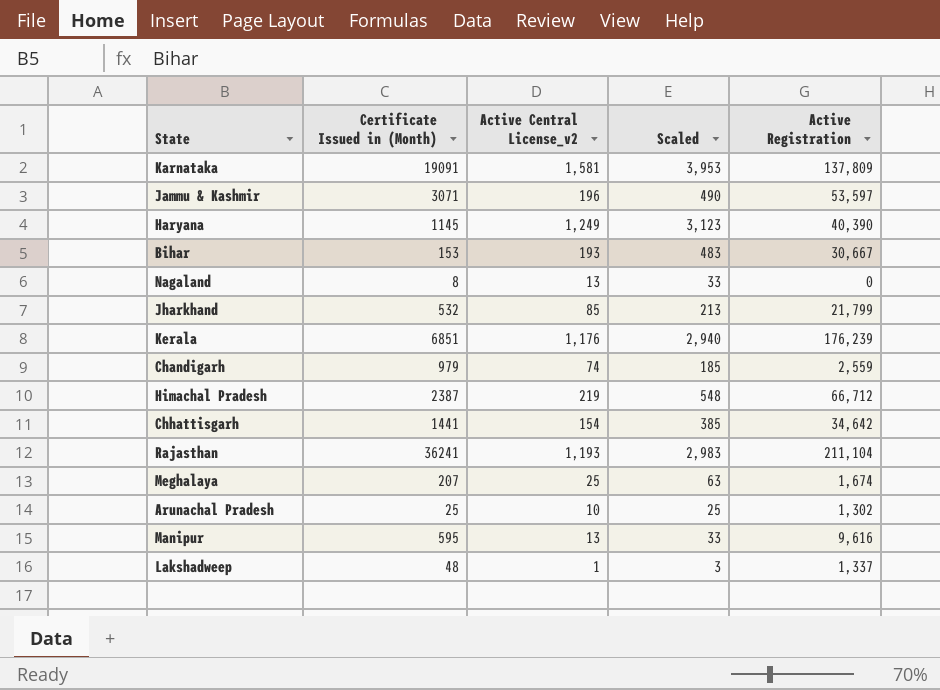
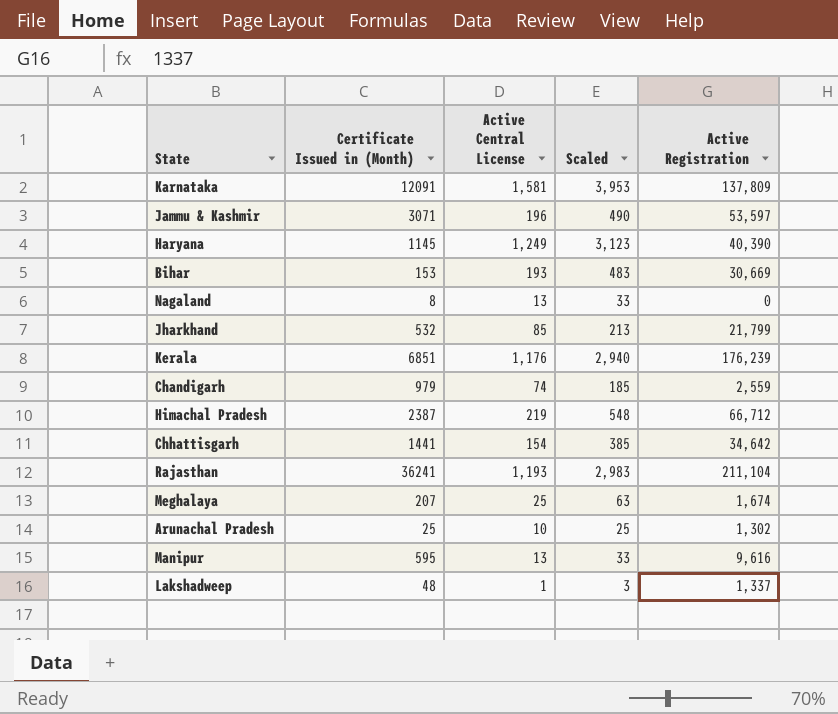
column name: Active Central License_v2 -> Active Central License
Karnataka | Certificate Issued in (Month): 19091 -> 12091
Bihar | Active Registration: 30,667 -> 30,669

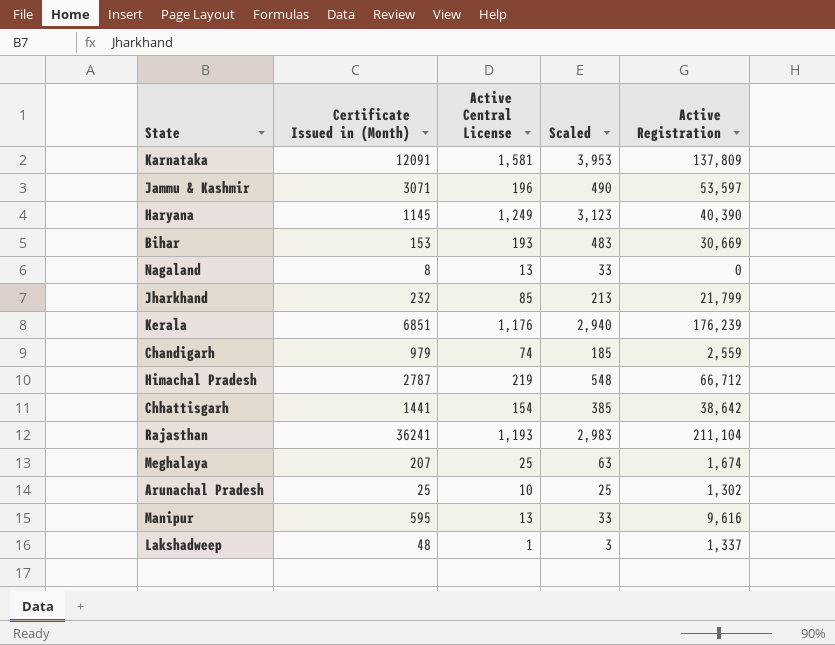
Jharkhand | Certificate Issued in (Month): 532 -> 232
Himachal Pradesh | Certificate Issued in (Month): 2387 -> 2787
Chhattisgarh | Active Registration: 34,642 -> 38,642

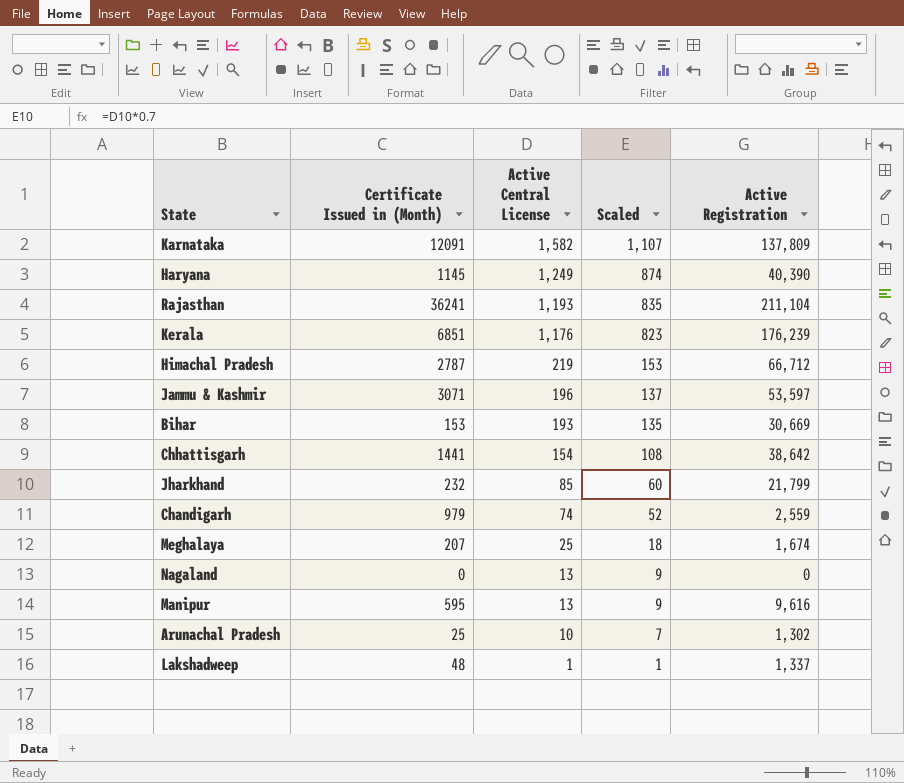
row order: none -> Active Central License descending
column Scaled | formula: [Active Central License] * 2.5 -> [Active Central License] * 0.7
Karnataka | Active Central License: 1,581 -> 1,582
Nagaland | Certificate Issued in (Month): 8 -> 0

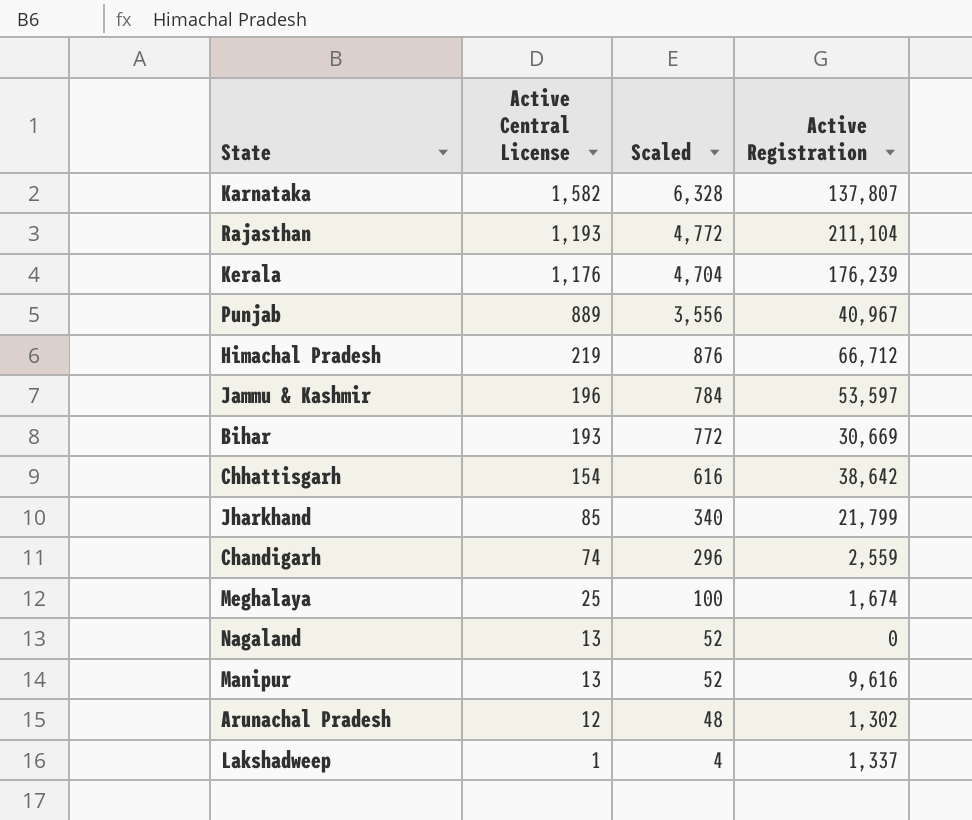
column Certificate Issued in (Month) | position: 2 -> none
column Scaled | formula: [Active Central License] * 0.7 -> [Active Central License] * 4
row Haryana: 1145 | 1,249 | 874 | 40,390 -> none
Karnataka | Active Registration: 137,809 -> 137,807
row Punjab: none -> 889 | 3,556 | 40,967
Arunachal Pradesh | Active Central License: 10 -> 12

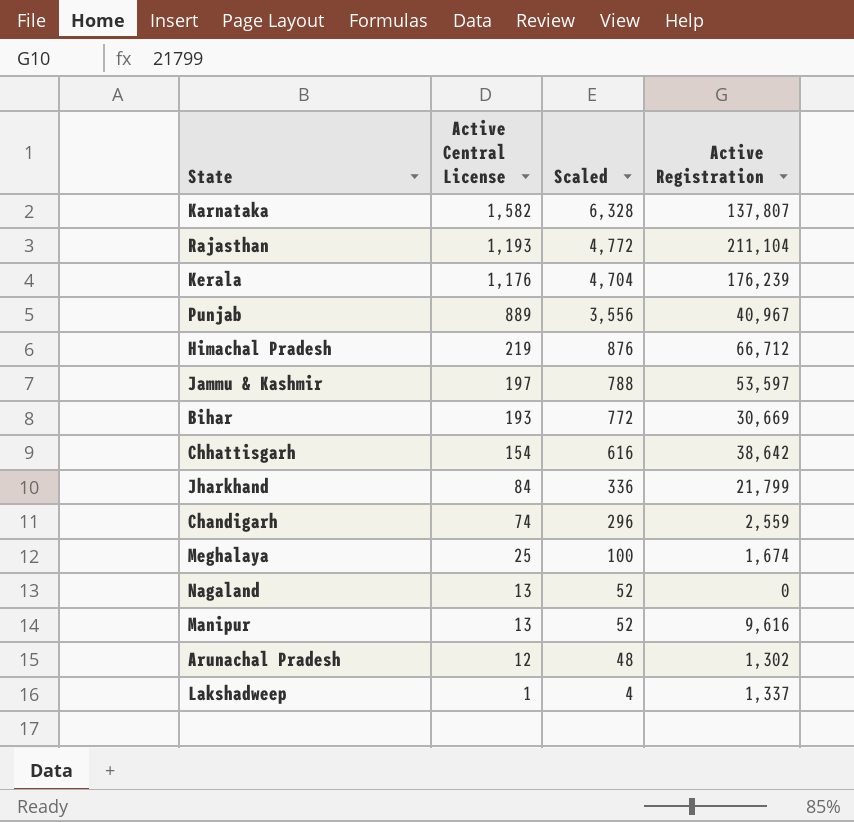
Jammu & Kashmir | Active Central License: 196 -> 197
Jammu & Kashmir | Scaled: 784 -> 788
Jharkhand | Active Central License: 85 -> 84
Jharkhand | Scaled: 340 -> 336

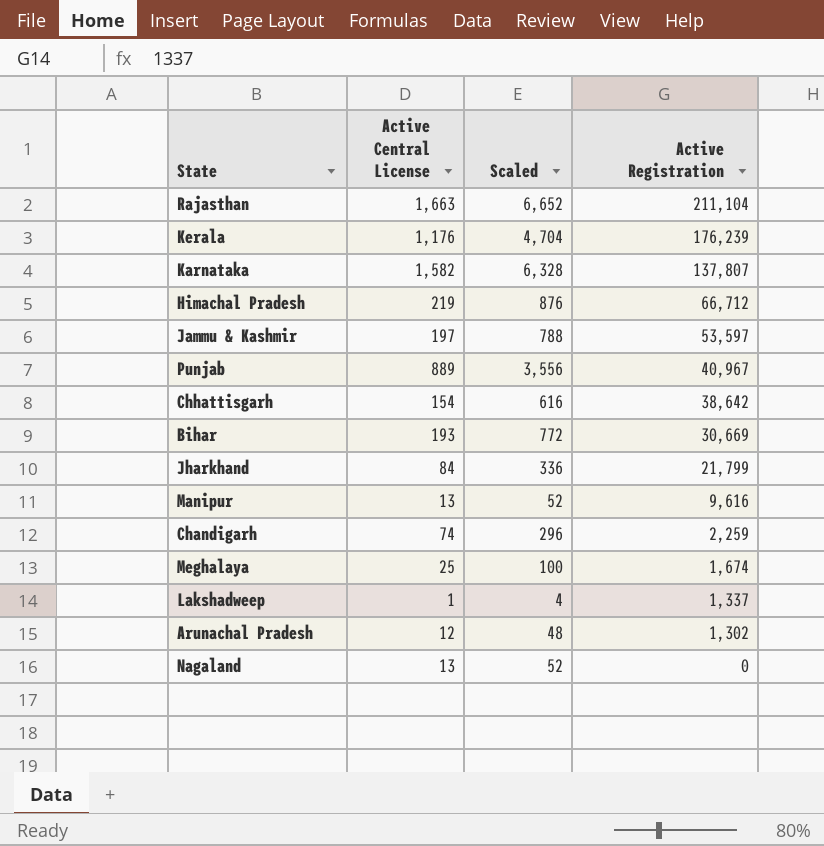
row order: Active Central License descending -> Active Registration descending
Rajasthan | Active Central License: 1,193 -> 1,663
Rajasthan | Scaled: 4,772 -> 6,652
Chandigarh | Active Registration: 2,559 -> 2,259

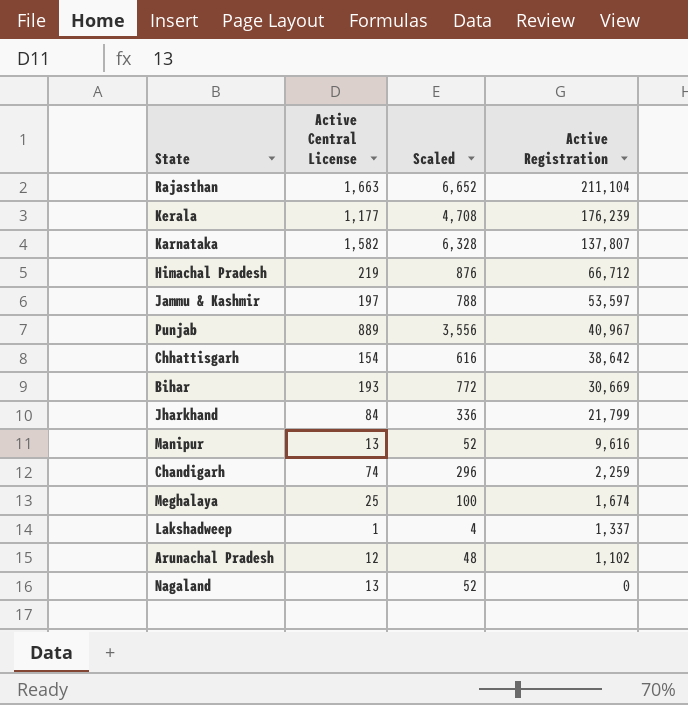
Kerala | Active Central License: 1,176 -> 1,177
Kerala | Scaled: 4,704 -> 4,708
Arunachal Pradesh | Active Registration: 1,302 -> 1,102

